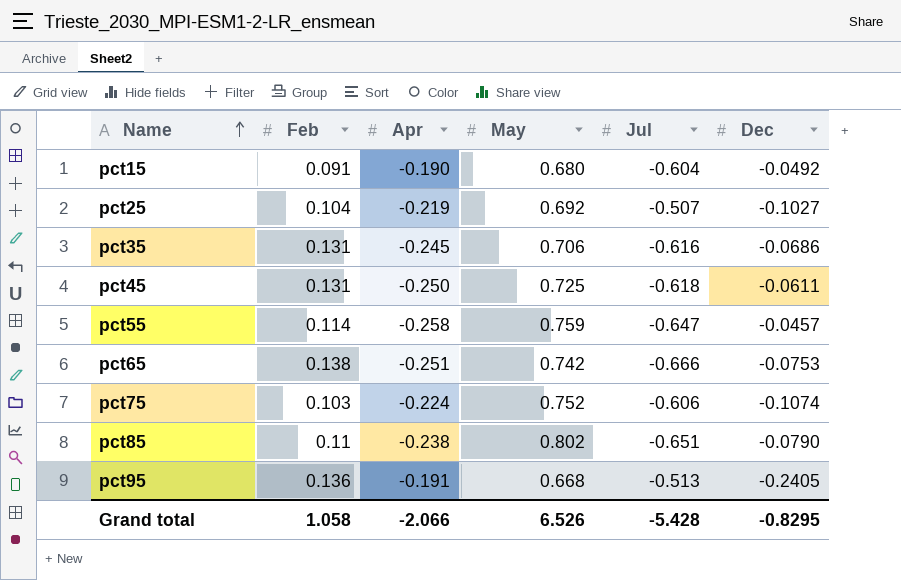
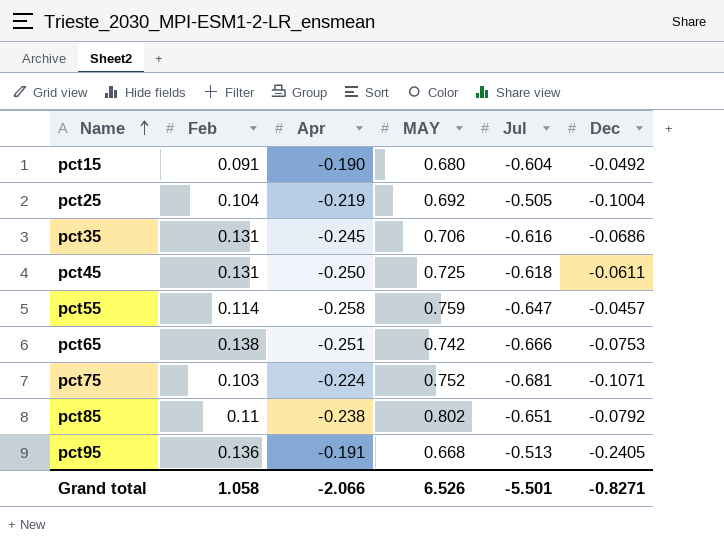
column name: May -> MAY
pct25 | Jul: -0.507 -> -0.505
pct25 | Dec: -0.1027 -> -0.1004
pct75 | Jul: -0.606 -> -0.681
pct75 | Dec: -0.1074 -> -0.1071
pct85 | Dec: -0.0790 -> -0.0792
Grand total | Jul: -5.428 -> -5.501
Grand total | Dec: -0.8295 -> -0.8271

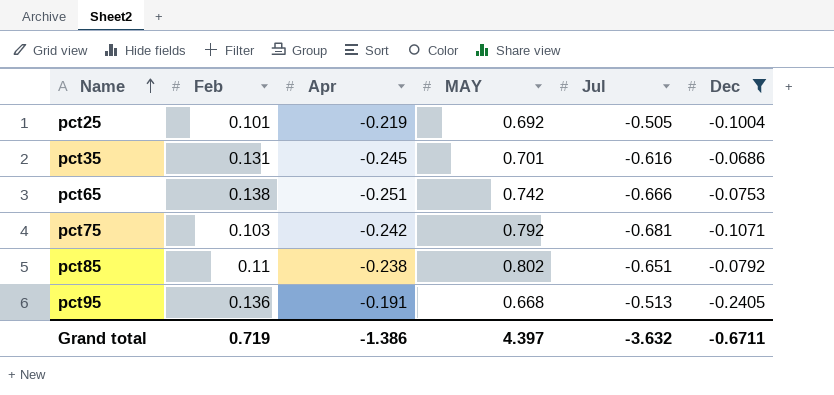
filter: none -> Dec <= -0.0686
pct25 | Feb: 0.104 -> 0.101
pct35 | MAY: 0.706 -> 0.701
pct75 | Apr: -0.224 -> -0.242
pct75 | MAY: 0.752 -> 0.792
Grand total | Feb: 1.058 -> 0.719
Grand total | Apr: -2.066 -> -1.386
Grand total | MAY: 6.526 -> 4.397
Grand total | Jul: -5.501 -> -3.632
Grand total | Dec: -0.8271 -> -0.6711

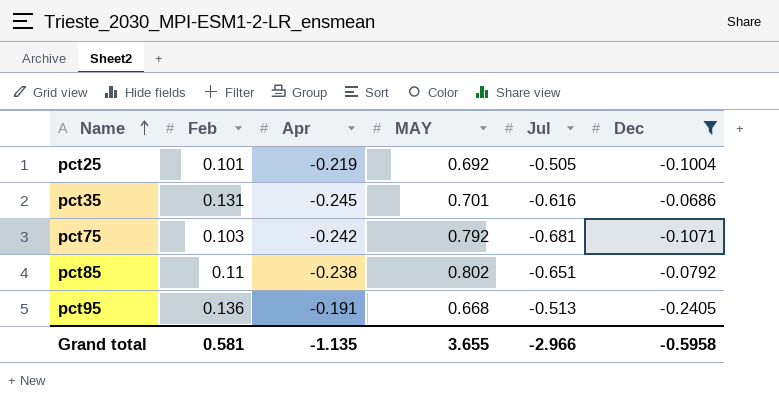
row pct65: 0.138 | -0.251 | 0.742 | -0.666 | -0.0753 -> none
Grand total | Feb: 0.719 -> 0.581
Grand total | Apr: -1.386 -> -1.135
Grand total | MAY: 4.397 -> 3.655
Grand total | Jul: -3.632 -> -2.966
Grand total | Dec: -0.6711 -> -0.5958

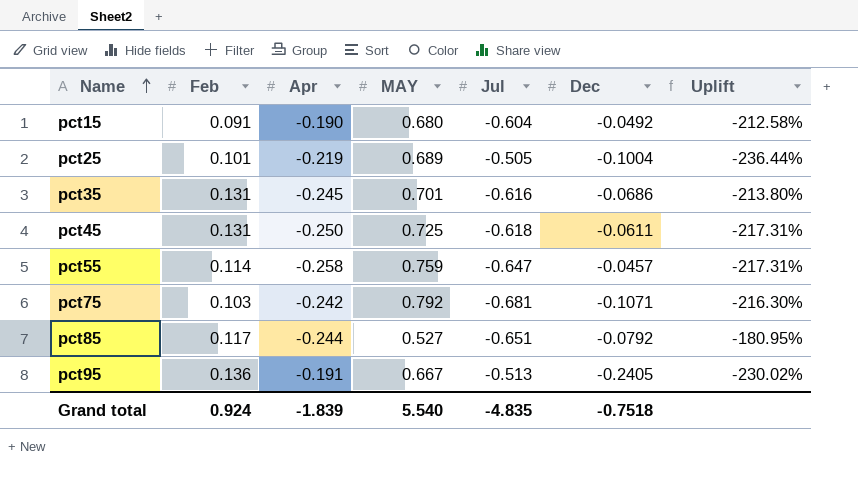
filter: Dec <= -0.0686 -> none
column Uplift | formula: none -> ([MAY] - [Jul]) / [Jul]
pct25 | MAY: 0.692 -> 0.689
pct85 | Feb: 0.11 -> 0.117
pct85 | Apr: -0.238 -> -0.244
pct85 | MAY: 0.802 -> 0.527
pct95 | MAY: 0.668 -> 0.667
Grand total | Feb: 0.581 -> 0.924
Grand total | Apr: -1.135 -> -1.839
Grand total | MAY: 3.655 -> 5.540
Grand total | Jul: -2.966 -> -4.835
Grand total | Dec: -0.5958 -> -0.7518

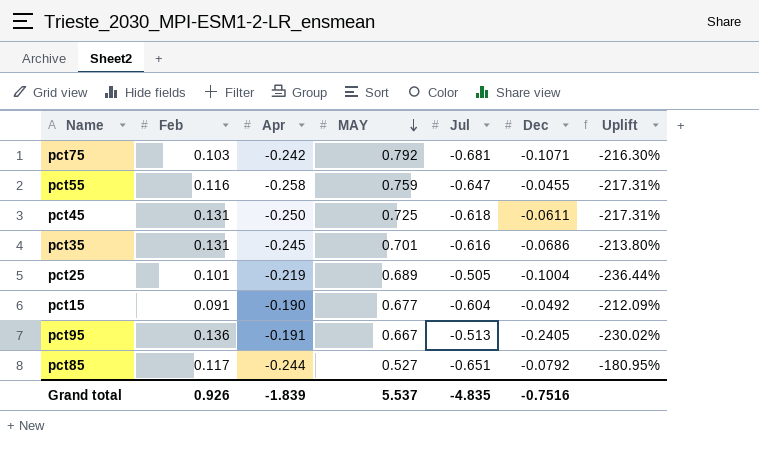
row order: Name ascending -> MAY descending
pct55 | Feb: 0.114 -> 0.116
pct55 | Dec: -0.0457 -> -0.0455
pct15 | MAY: 0.680 -> 0.677
pct15 | Uplift: -212.58% -> -212.09%
Grand total | Feb: 0.924 -> 0.926
Grand total | MAY: 5.540 -> 5.537
Grand total | Dec: -0.7518 -> -0.7516

